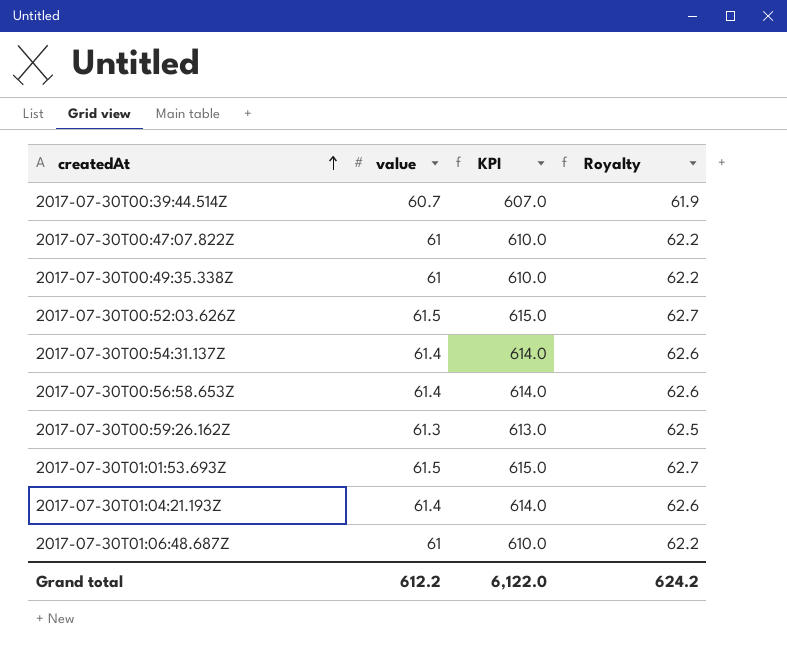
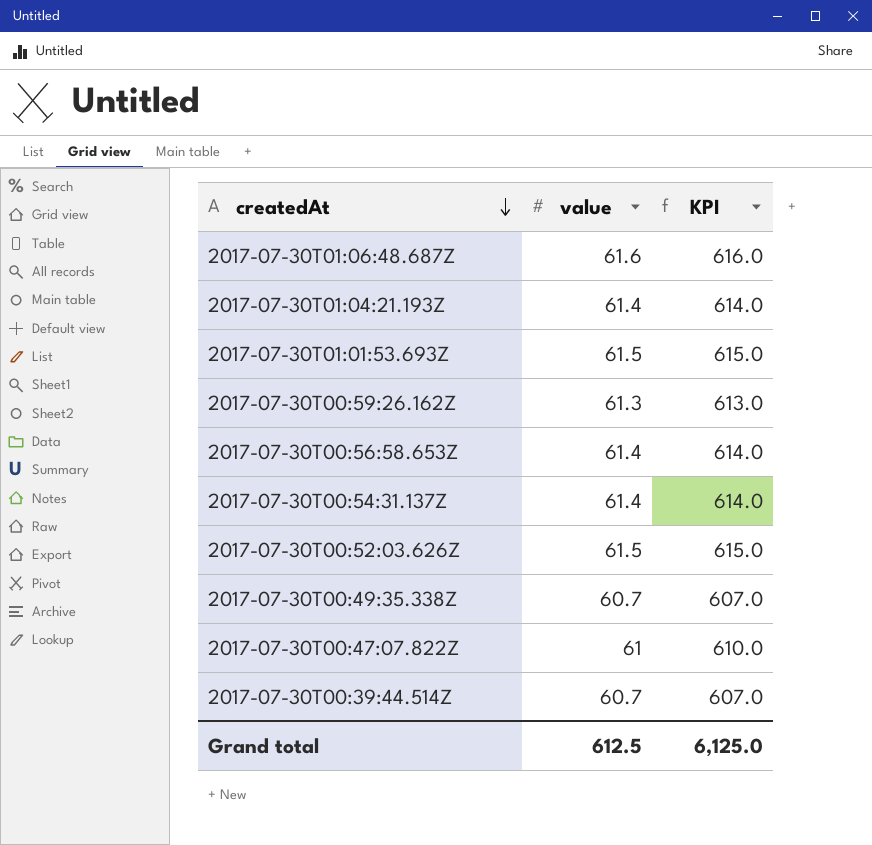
row order: createdAt ascending -> createdAt descending
column Royalty | formula: [value] * 1.02 -> none
2017-07-30T01:06:48.687Z | value: 61 -> 61.6
2017-07-30T01:06:48.687Z | KPI: 610.0 -> 616.0
2017-07-30T00:49:35.338Z | value: 61 -> 60.7
2017-07-30T00:49:35.338Z | KPI: 610.0 -> 607.0
Grand total | value: 612.2 -> 612.5
Grand total | KPI: 6,122.0 -> 6,125.0

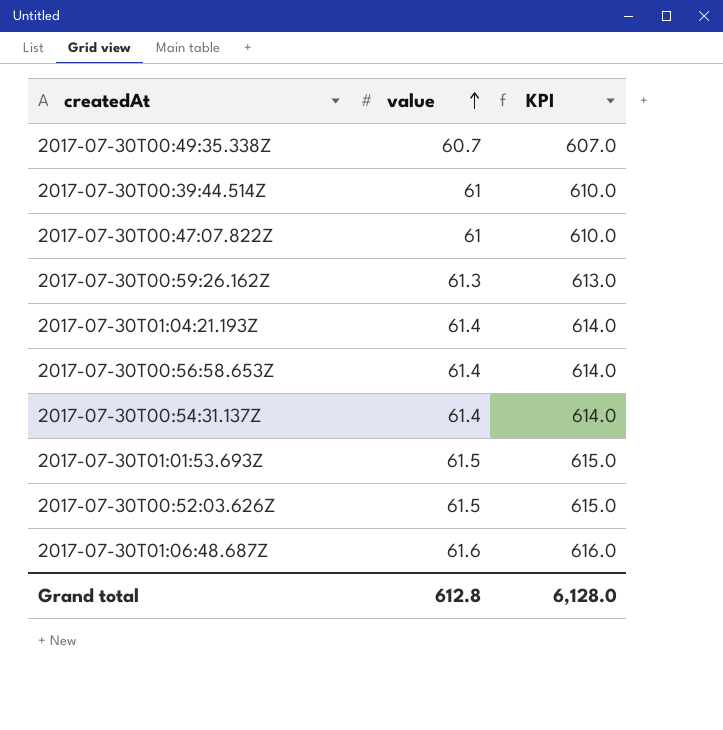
row order: createdAt descending -> value ascending
2017-07-30T00:39:44.514Z | value: 60.7 -> 61
2017-07-30T00:39:44.514Z | KPI: 607.0 -> 610.0
Grand total | value: 612.5 -> 612.8
Grand total | KPI: 6,125.0 -> 6,128.0

